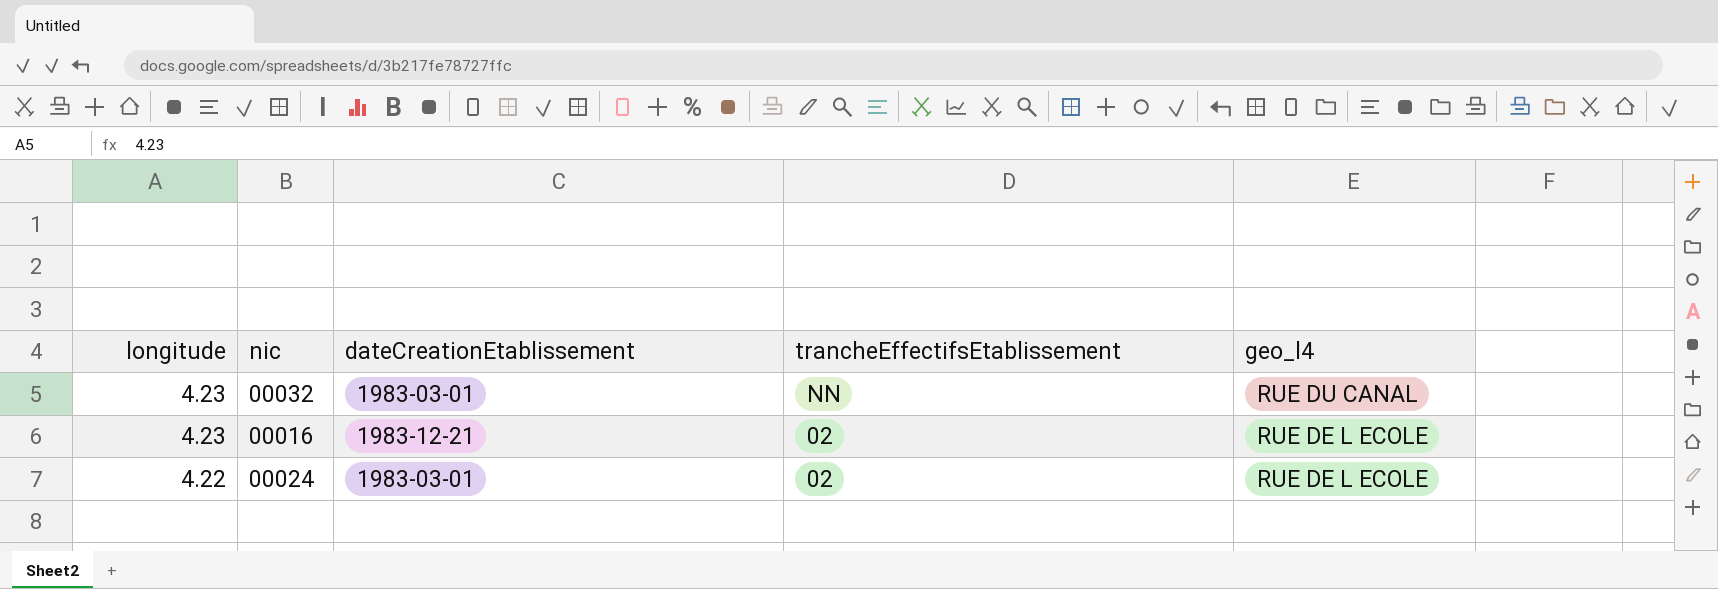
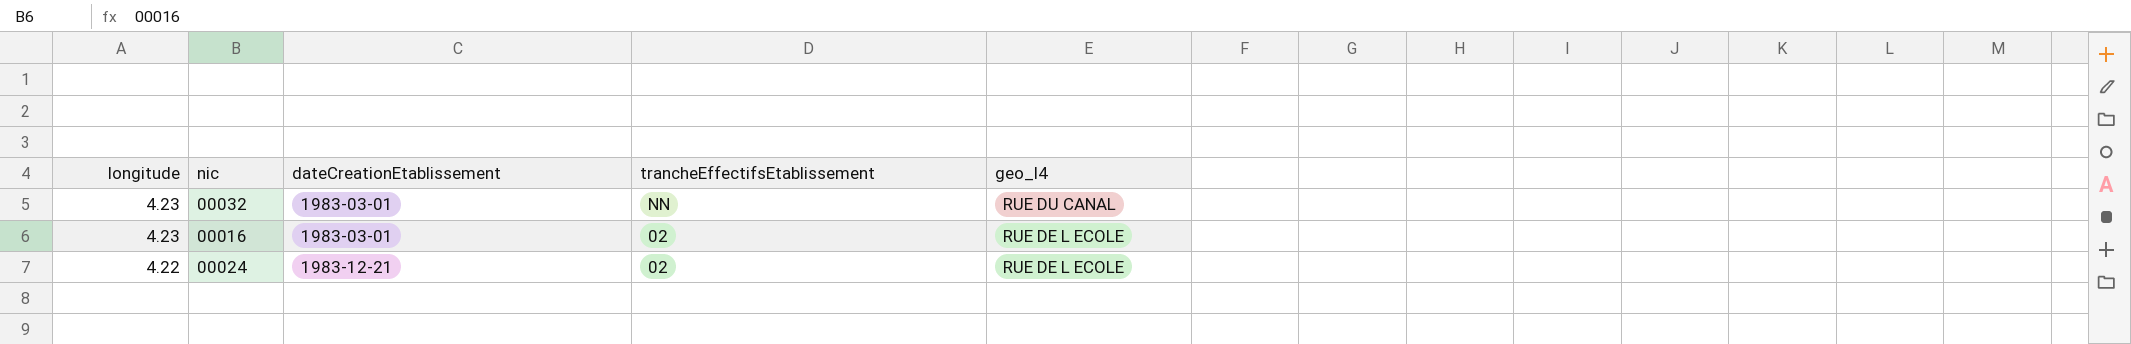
00016 | dateCreationEtablissement: 1983-12-21 -> 1983-03-01
00024 | dateCreationEtablissement: 1983-03-01 -> 1983-12-21

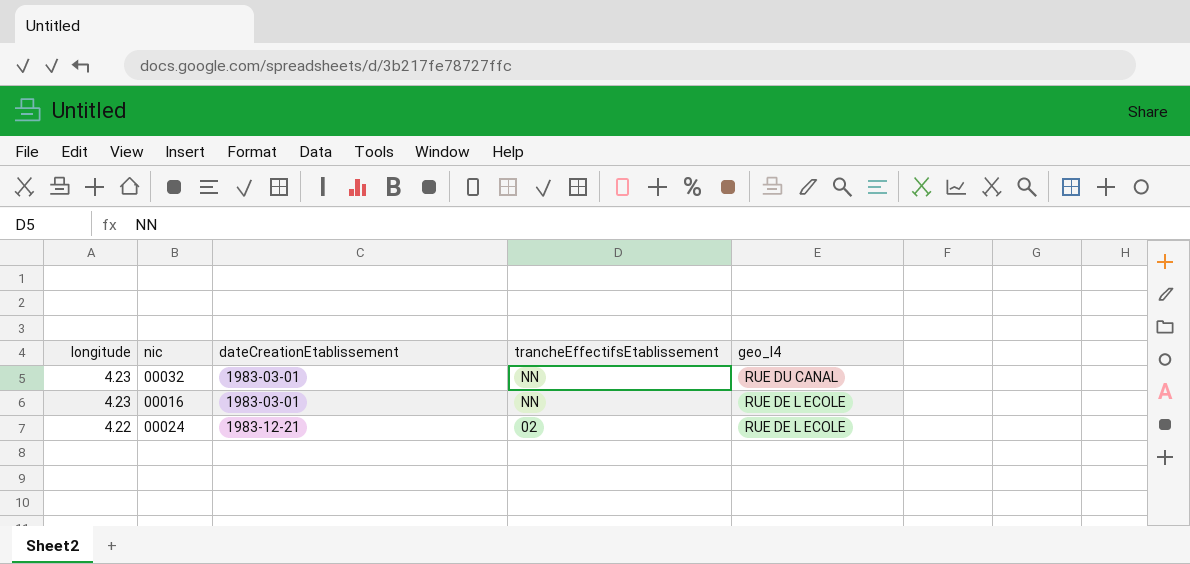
00016 | trancheEffectifsEtablissement: 02 -> NN

